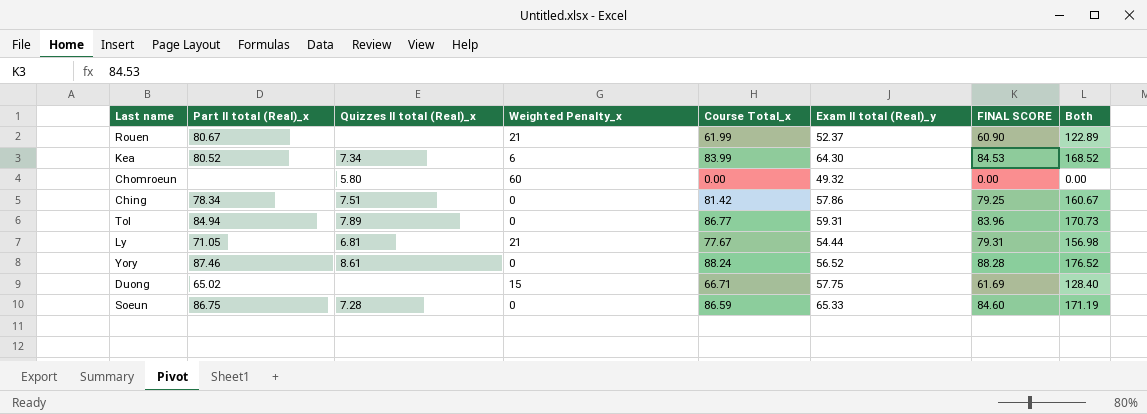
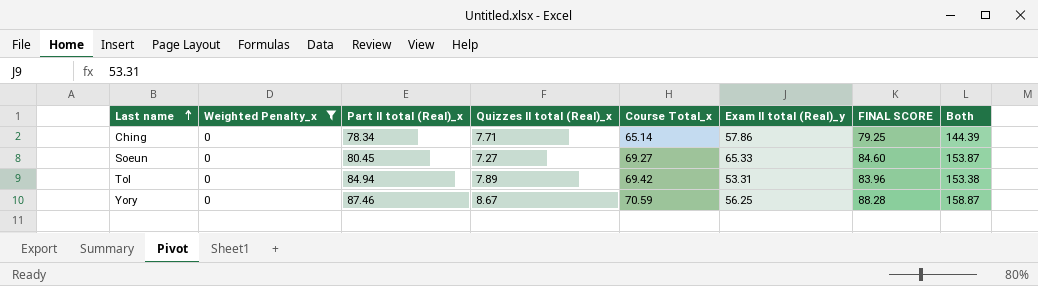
filter: none -> Weighted Penalty_x = 0
row order: none -> Last name ascending
column Weighted Penalty_x | position: 4 -> 2
Ching | Quizzes II total (Real)_x: 7.51 -> 7.71
Ching | Course Total_x: 81.42 -> 65.14
Ching | Both: 160.67 -> 144.39
Soeun | Part II total (Real)_x: 86.75 -> 80.45
Soeun | Quizzes II total (Real)_x: 7.28 -> 7.27
Soeun | Course Total_x: 86.59 -> 69.27
Soeun | Both: 171.19 -> 153.87
Tol | Course Total_x: 86.77 -> 69.42
Tol | Exam II total (Real)_y: 59.31 -> 53.31
Tol | Both: 170.73 -> 153.38
Yory | Quizzes II total (Real)_x: 8.61 -> 8.67
Yory | Course Total_x: 88.24 -> 70.59
Yory | Exam II total (Real)_y: 56.52 -> 56.25
Yory | Both: 176.52 -> 158.87

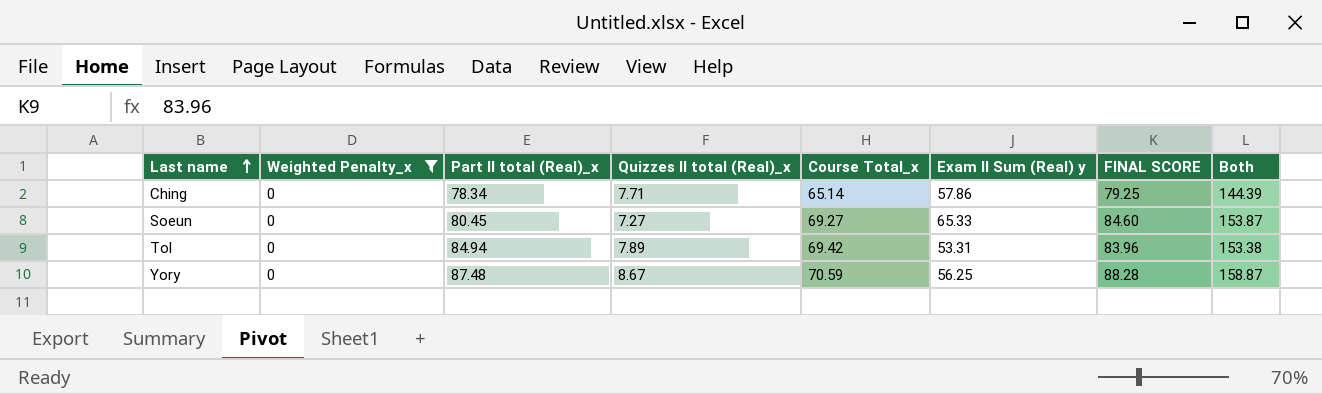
column name: Exam II total (Real)_y -> Exam II Sum (Real) y
Yory | Part II total (Real)_x: 87.46 -> 87.48

